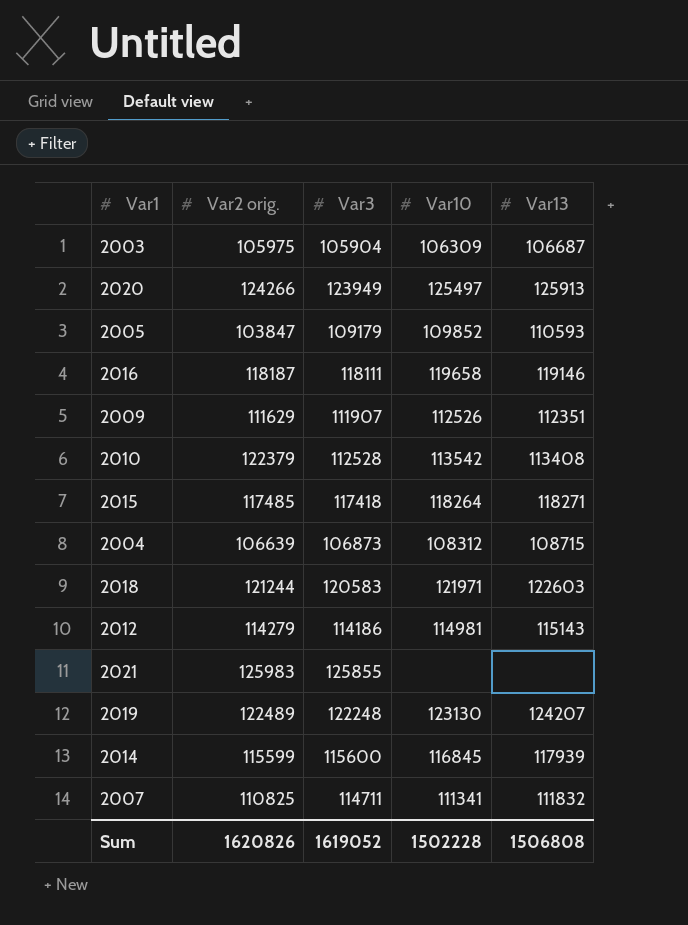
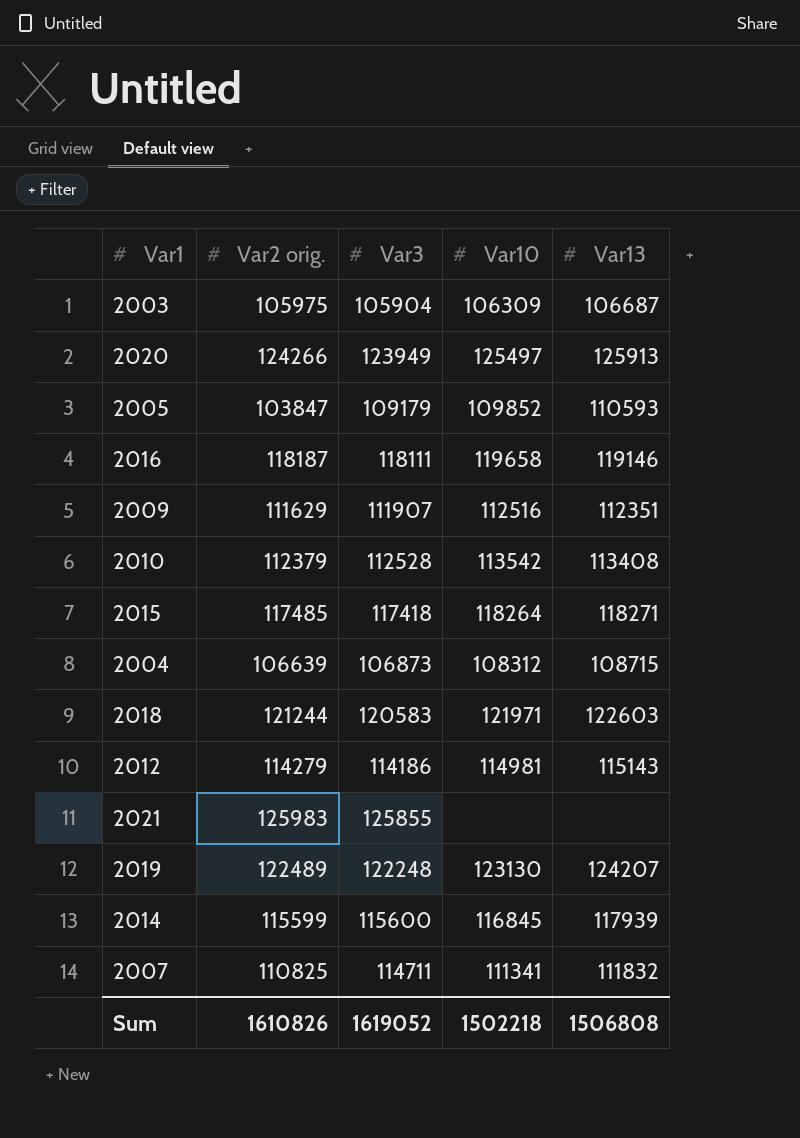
2009 | Var10: 112526 -> 112516
2010 | Var2 orig.: 122379 -> 112379
Sum | Var2 orig.: 1620826 -> 1610826
Sum | Var10: 1502228 -> 1502218

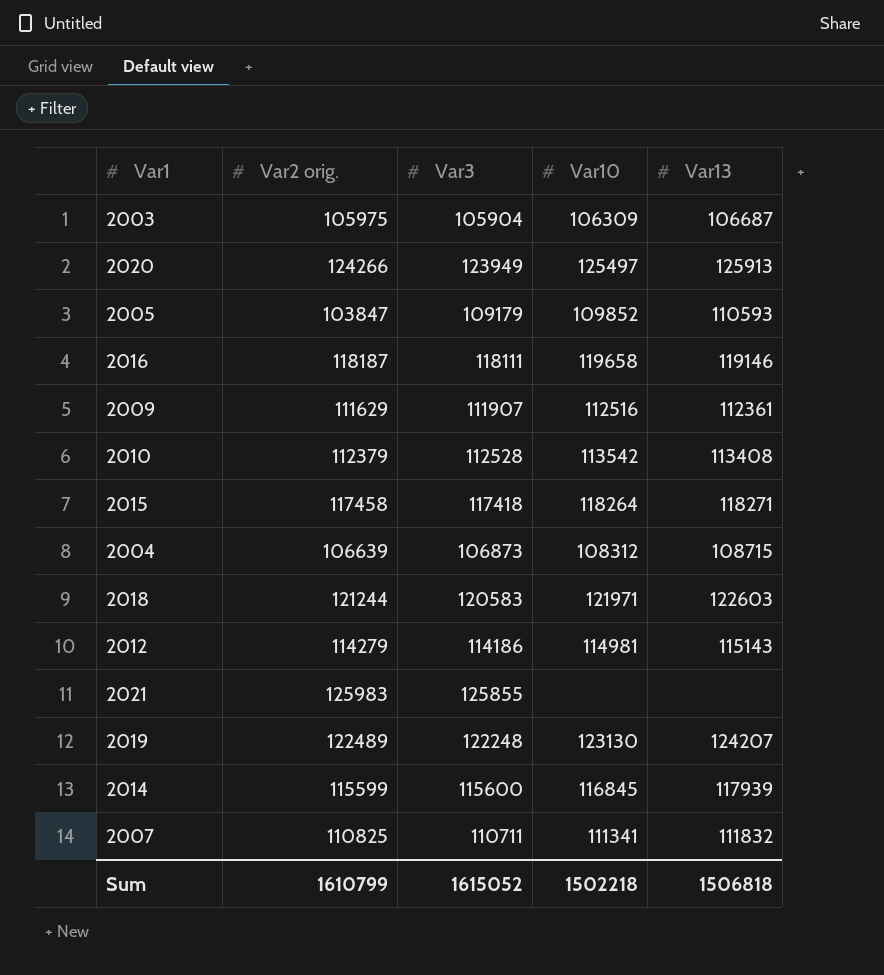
2009 | Var13: 112351 -> 112361
2015 | Var2 orig.: 117485 -> 117458
2007 | Var3: 114711 -> 110711
Sum | Var2 orig.: 1610826 -> 1610799
Sum | Var3: 1619052 -> 1615052
Sum | Var13: 1506808 -> 1506818

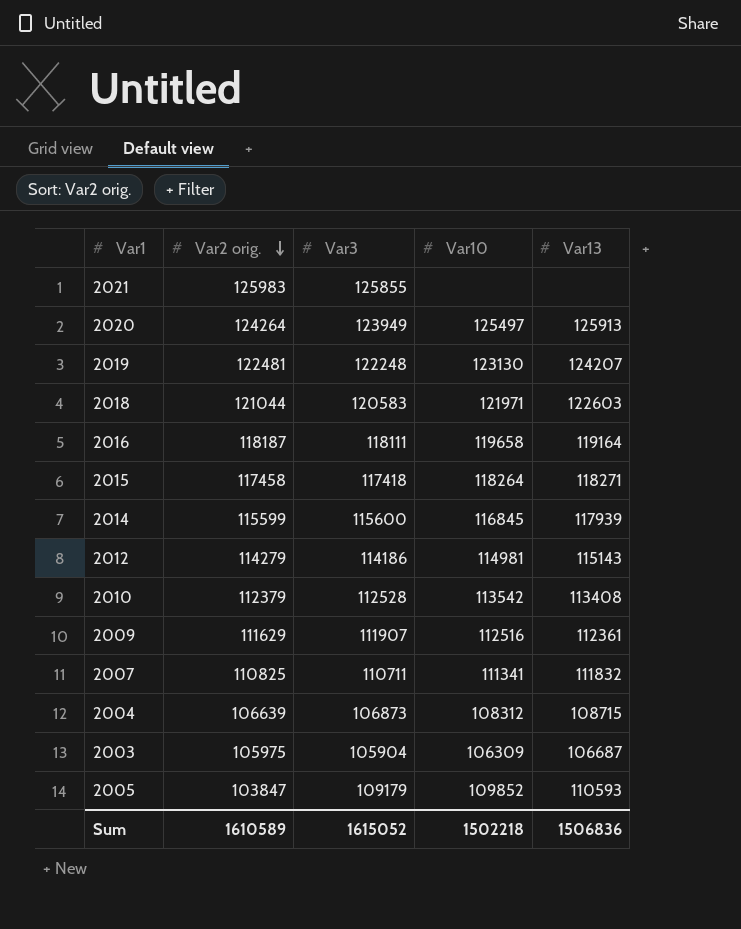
row order: none -> Var2 orig. descending
2020 | Var2 orig.: 124266 -> 124264
2019 | Var2 orig.: 122489 -> 122481
2018 | Var2 orig.: 121244 -> 121044
2016 | Var13: 119146 -> 119164
Sum | Var2 orig.: 1610799 -> 1610589
Sum | Var13: 1506818 -> 1506836

